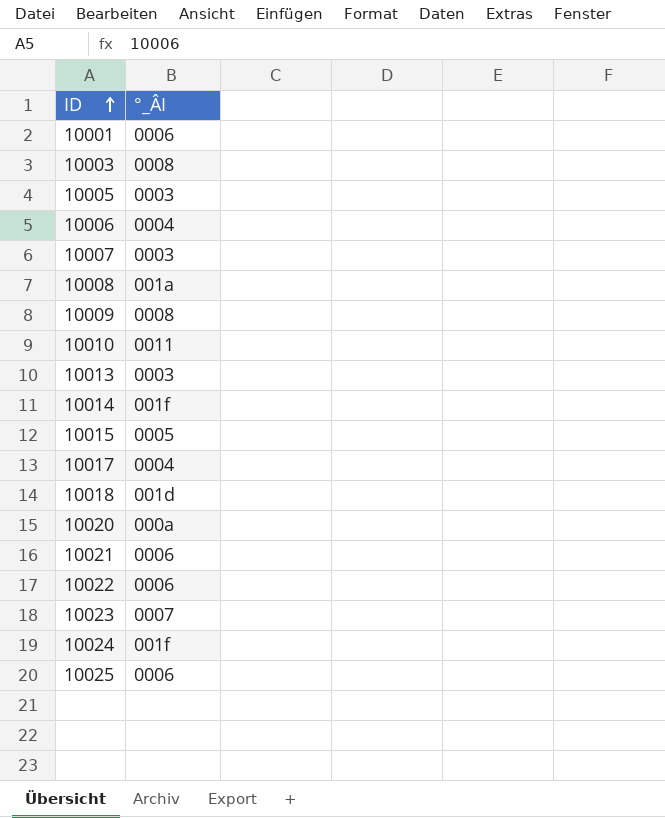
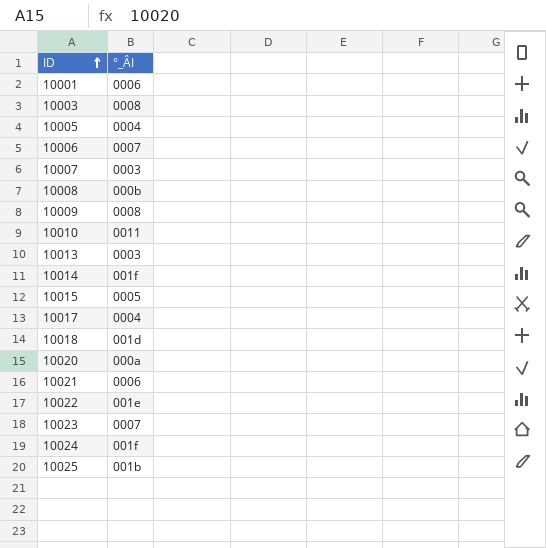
10005 | °_ÂI: 0003 -> 0004
10006 | °_ÂI: 0004 -> 0007
10008 | °_ÂI: 001a -> 000b
10022 | °_ÂI: 0006 -> 001e
10025 | °_ÂI: 0006 -> 001b

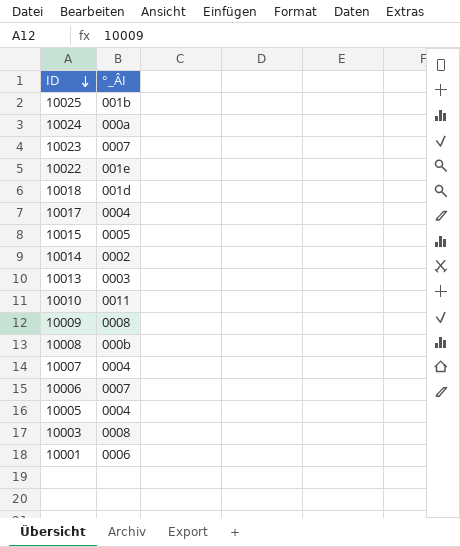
row order: ID ascending -> ID descending
row 10020: 000a -> none
row 10021: 0006 -> none
10024 | °_ÂI: 001f -> 000a
10014 | °_ÂI: 001f -> 0002
10007 | °_ÂI: 0003 -> 0004

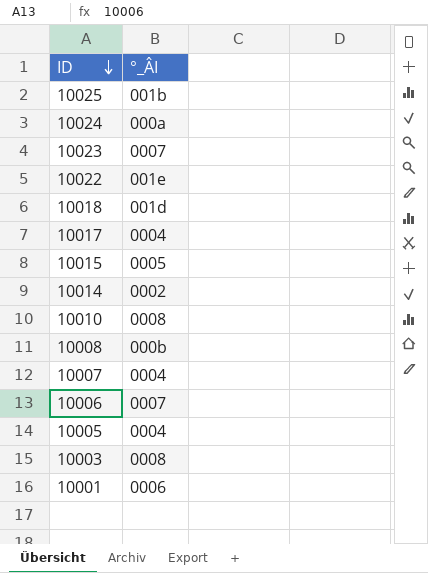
row 10013: 0003 -> none
row 10009: 0008 -> none
10010 | °_ÂI: 0011 -> 0008

